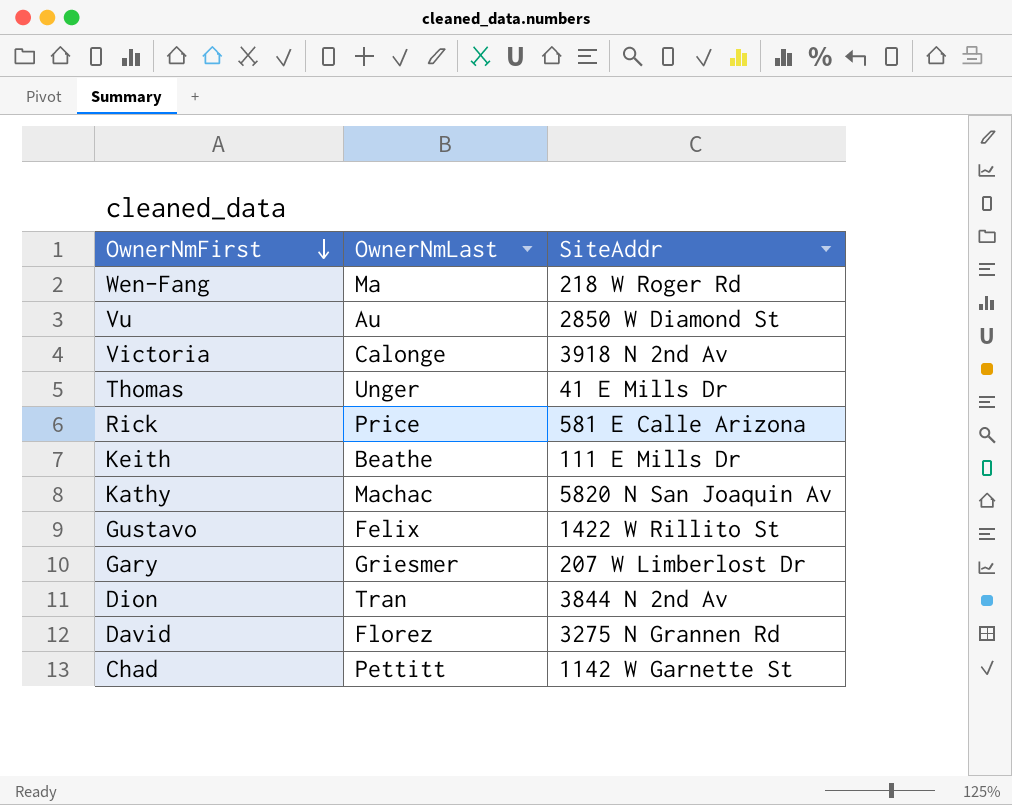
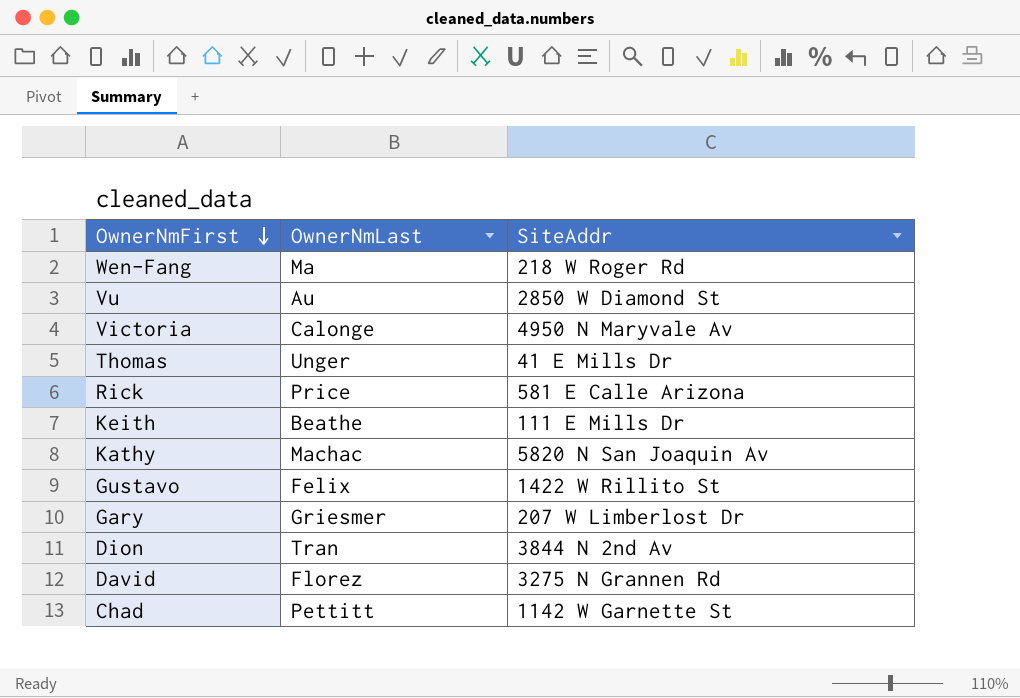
Victoria | SiteAddr: 3918 N 2nd Av -> 4950 N Maryvale Av

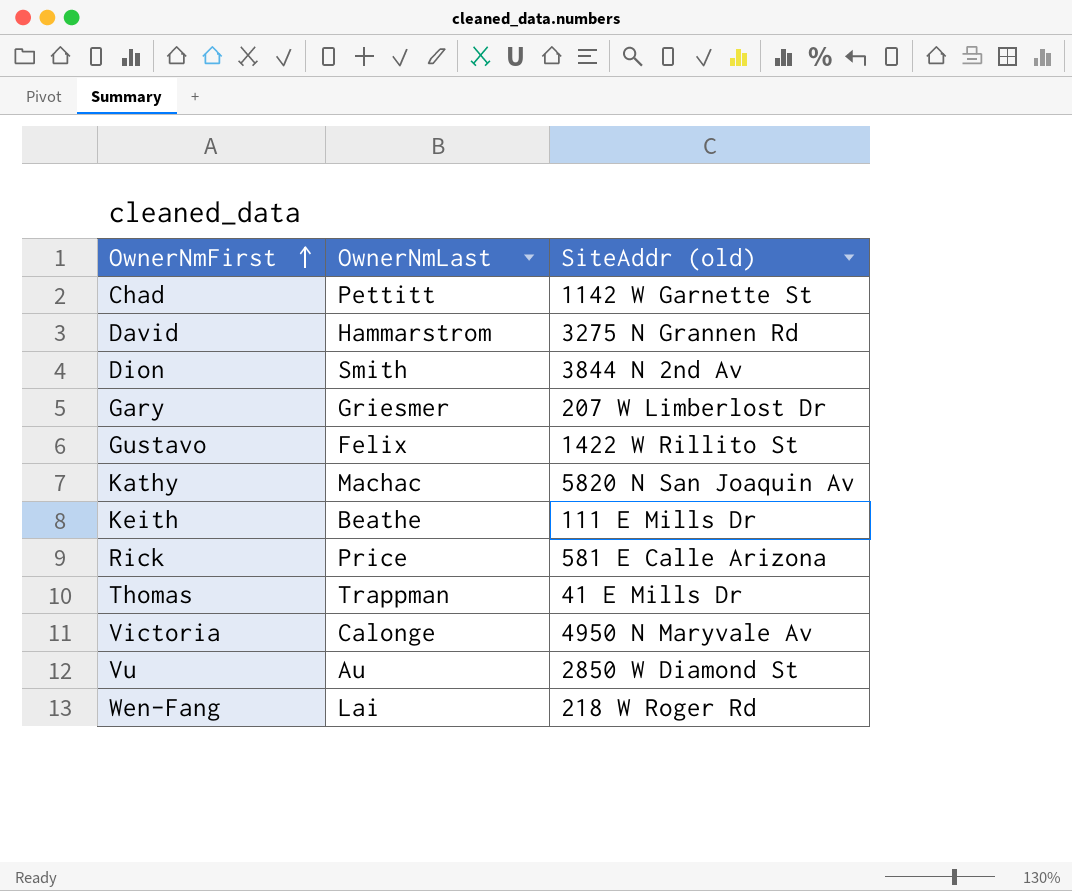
row order: OwnerNmFirst descending -> OwnerNmFirst ascending
column name: SiteAddr -> SiteAddr (old)
David | OwnerNmLast: Florez -> Hammarstrom
Dion | OwnerNmLast: Tran -> Smith
Thomas | OwnerNmLast: Unger -> Trappman
Wen-Fang | OwnerNmLast: Ma -> Lai

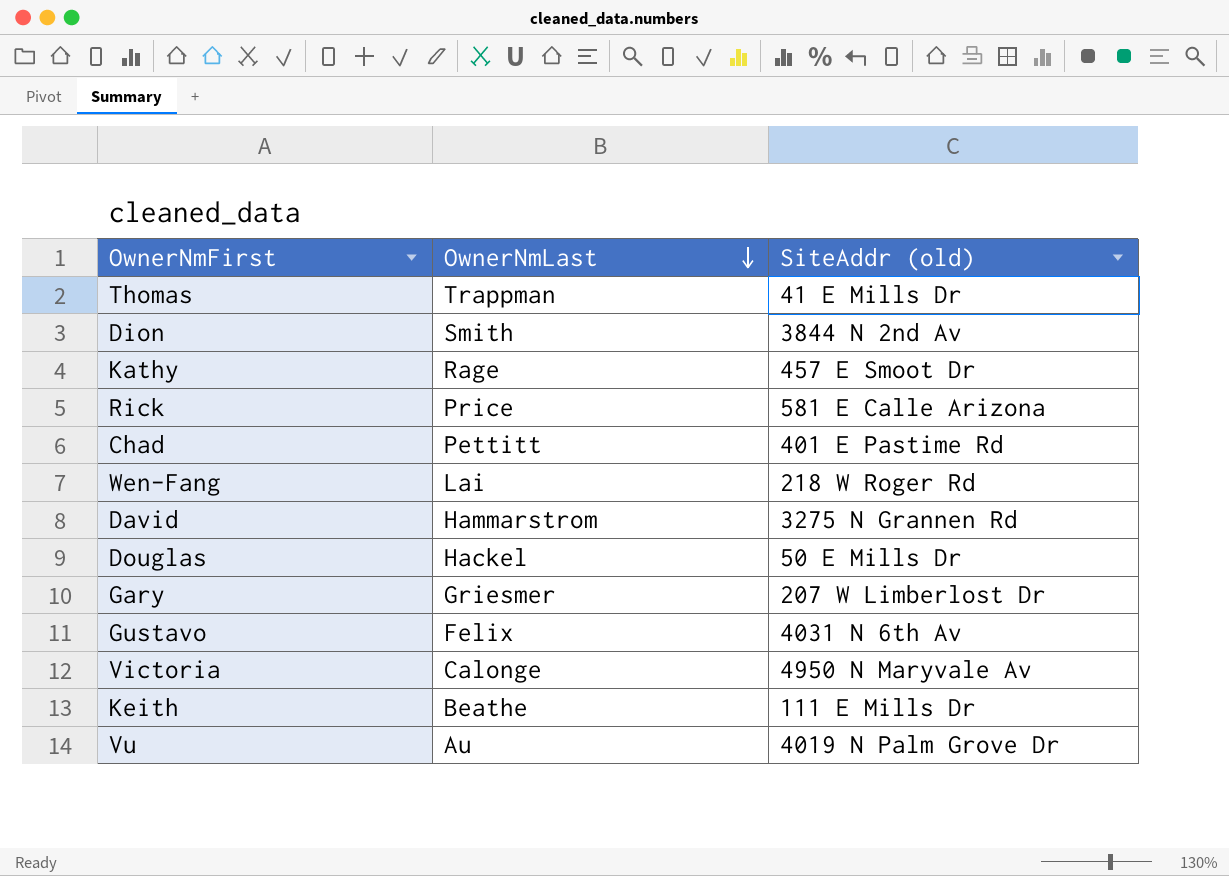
row order: OwnerNmFirst ascending -> OwnerNmLast descending
Kathy | OwnerNmLast: Machac -> Rage
Kathy | SiteAddr (old): 5820 N San Joaquin Av -> 457 E Smoot Dr
Chad | SiteAddr (old): 1142 W Garnette St -> 401 E Pastime Rd
row Douglas: none -> Hackel | 50 E Mills Dr
Gustavo | SiteAddr (old): 1422 W Rillito St -> 4031 N 6th Av
Vu | SiteAddr (old): 2850 W Diamond St -> 4019 N Palm Grove Dr

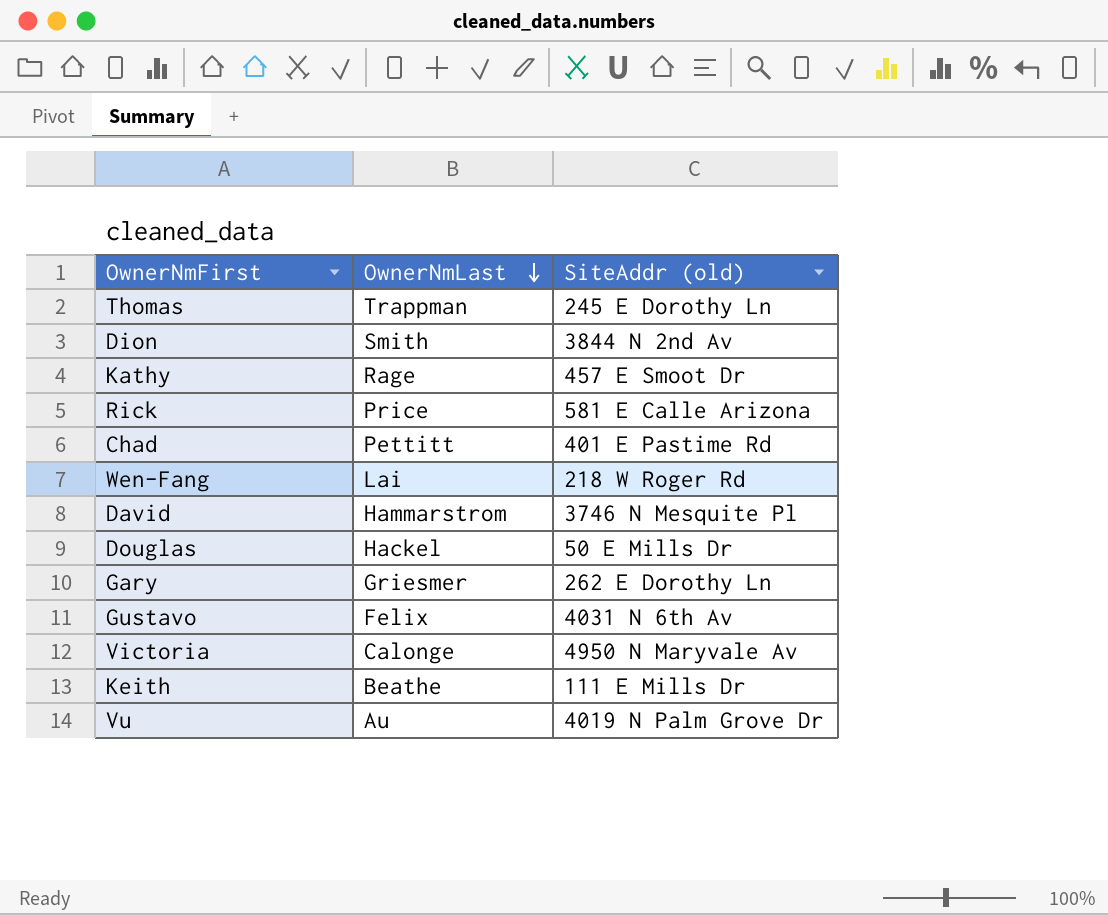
Thomas | SiteAddr (old): 41 E Mills Dr -> 245 E Dorothy Ln
David | SiteAddr (old): 3275 N Grannen Rd -> 3746 N Mesquite Pl
Gary | SiteAddr (old): 207 W Limberlost Dr -> 262 E Dorothy Ln

